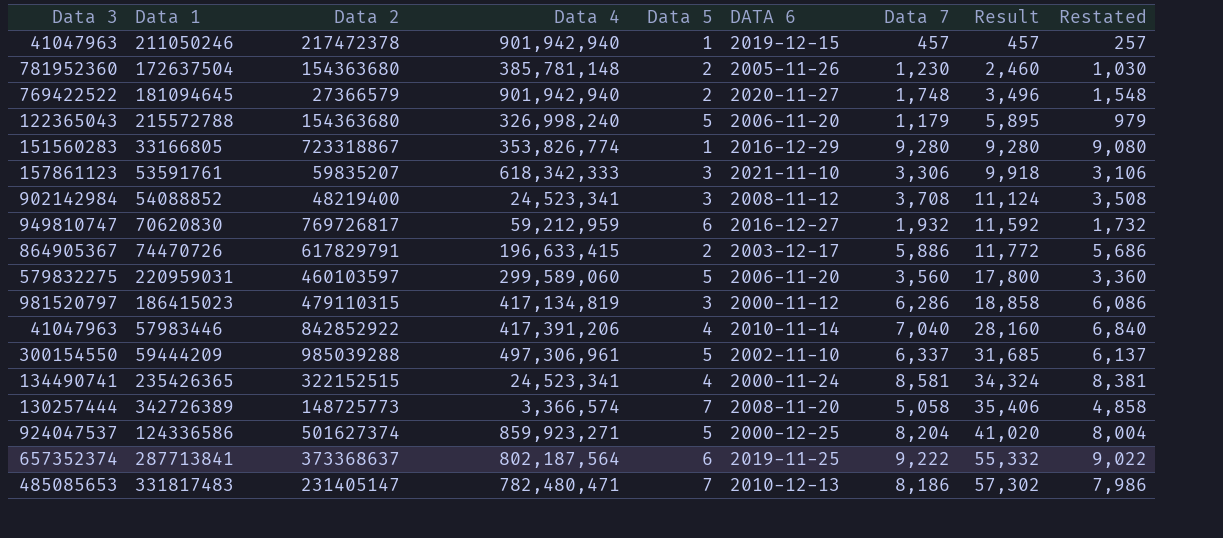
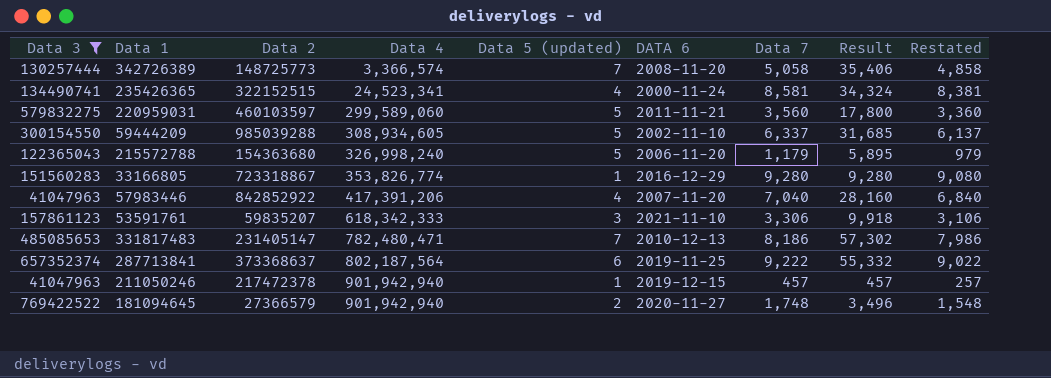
filter: none -> Data 3 <= 769422522
row order: Result ascending -> Data 4 ascending
column name: Data 5 -> Data 5 (updated)
220959031 | DATA 6: 2006-11-20 -> 2011-11-21
59444209 | Data 4: 497,306,961 -> 308,934,605
57983446 | DATA 6: 2010-11-14 -> 2007-11-20

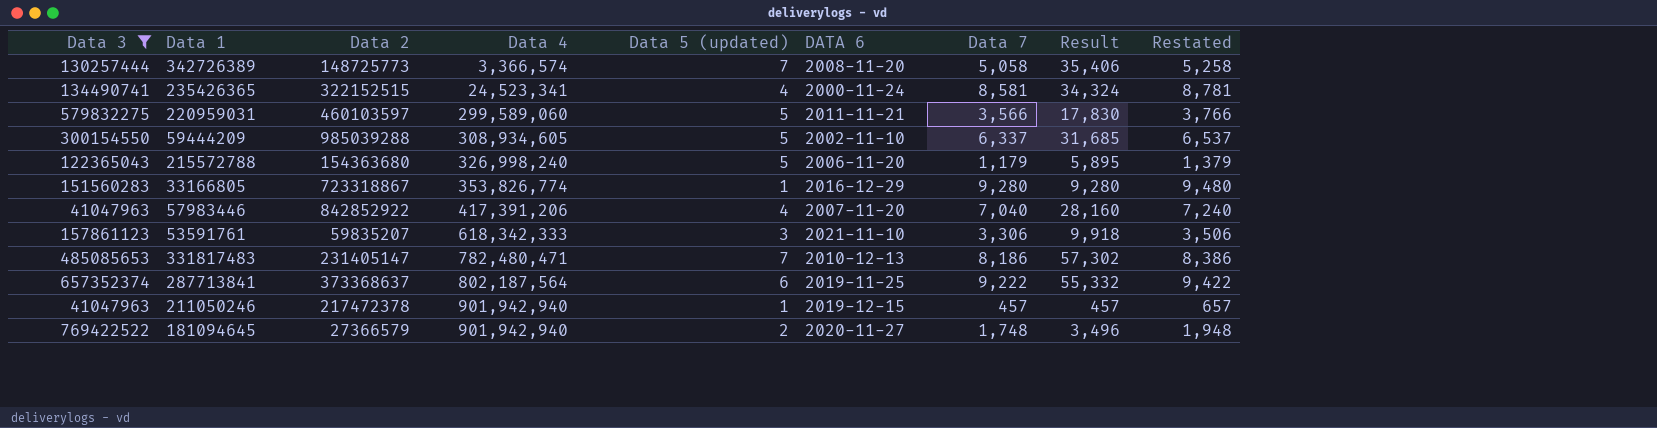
column Restated | formula: [Data 7] - 200 -> [Data 7] + 200
220959031 | Data 7: 3,560 -> 3,566
220959031 | Result: 17,800 -> 17,830

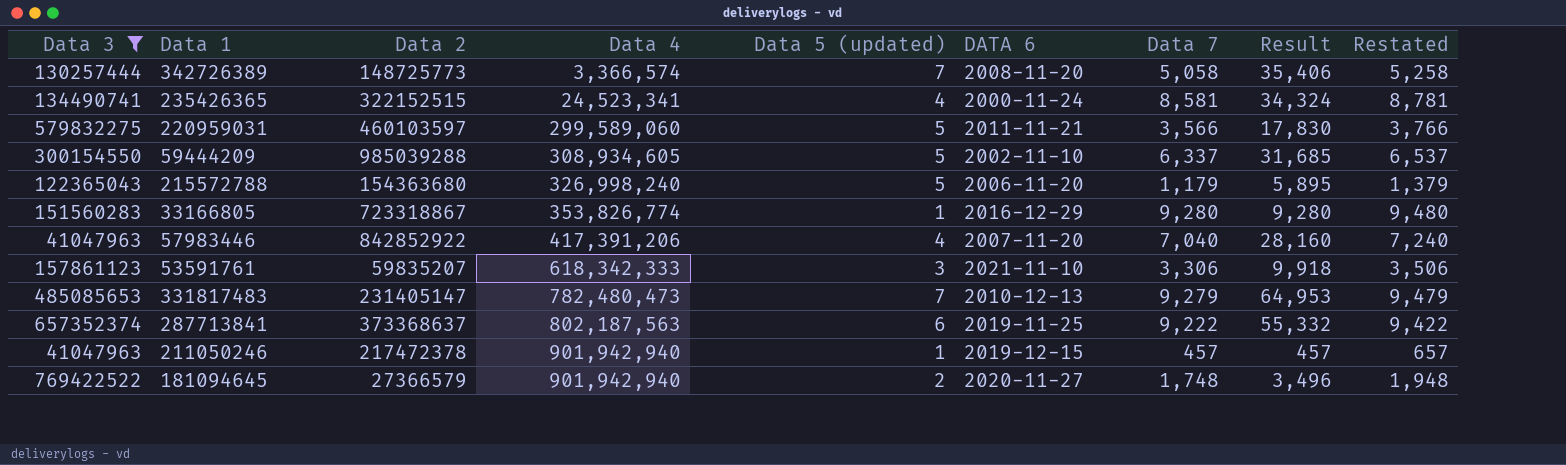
331817483 | Data 4: 782,480,471 -> 782,480,473
331817483 | Data 7: 8,186 -> 9,279
331817483 | Result: 57,302 -> 64,953
331817483 | Restated: 8,386 -> 9,479
287713841 | Data 4: 802,187,564 -> 802,187,563

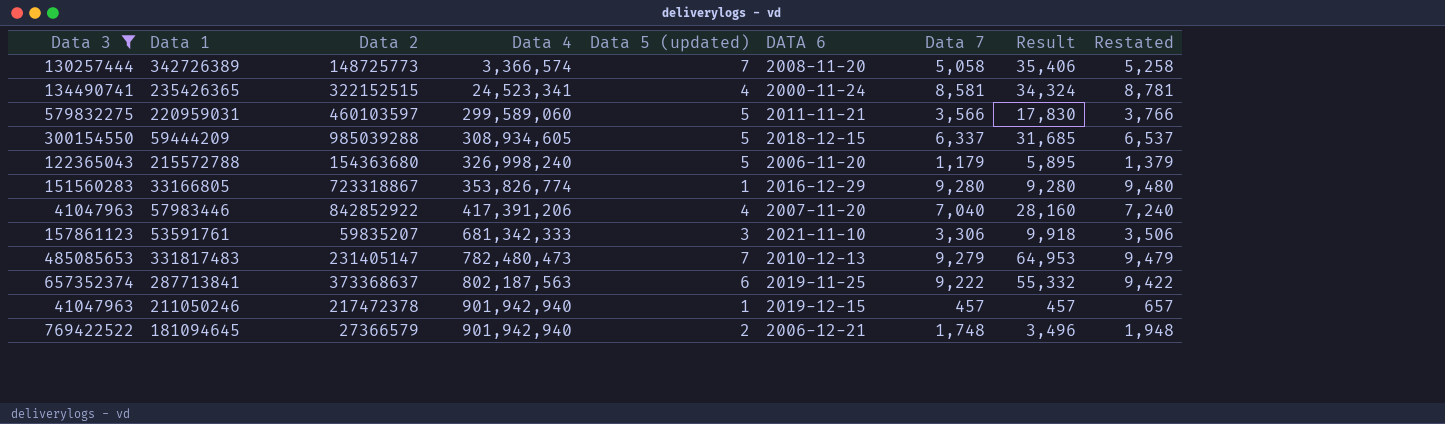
59444209 | DATA 6: 2002-11-10 -> 2018-12-15
53591761 | Data 4: 618,342,333 -> 681,342,333
181094645 | DATA 6: 2020-11-27 -> 2006-12-21

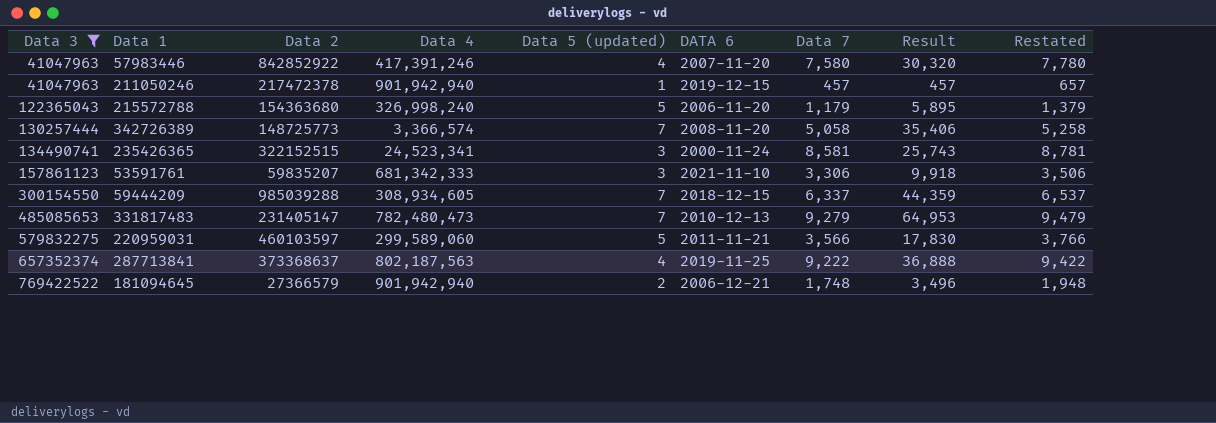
row order: Data 4 ascending -> Data 3 ascending
row 33166805: 151560283 | 723318867 | 353,826,774 | 1 | 2016-12-29 | 9,280 | 9,280 | 9,480 -> none
57983446 | Data 4: 417,391,206 -> 417,391,246
57983446 | Data 7: 7,040 -> 7,580
57983446 | Result: 28,160 -> 30,320
57983446 | Restated: 7,240 -> 7,780
235426365 | Data 5 (updated): 4 -> 3
235426365 | Result: 34,324 -> 25,743
59444209 | Data 5 (updated): 5 -> 7
59444209 | Result: 31,685 -> 44,359
287713841 | Data 5 (updated): 6 -> 4
287713841 | Result: 55,332 -> 36,888

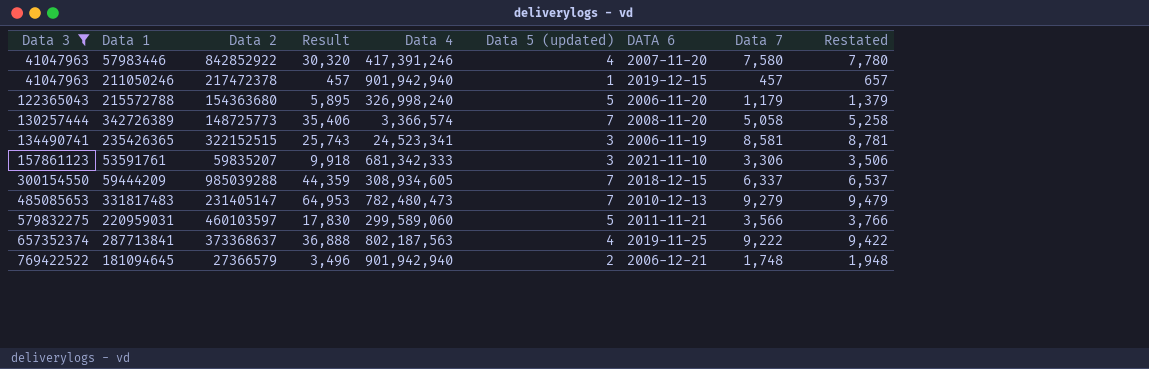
column Result | position: 8 -> 4
235426365 | DATA 6: 2000-11-24 -> 2006-11-19

